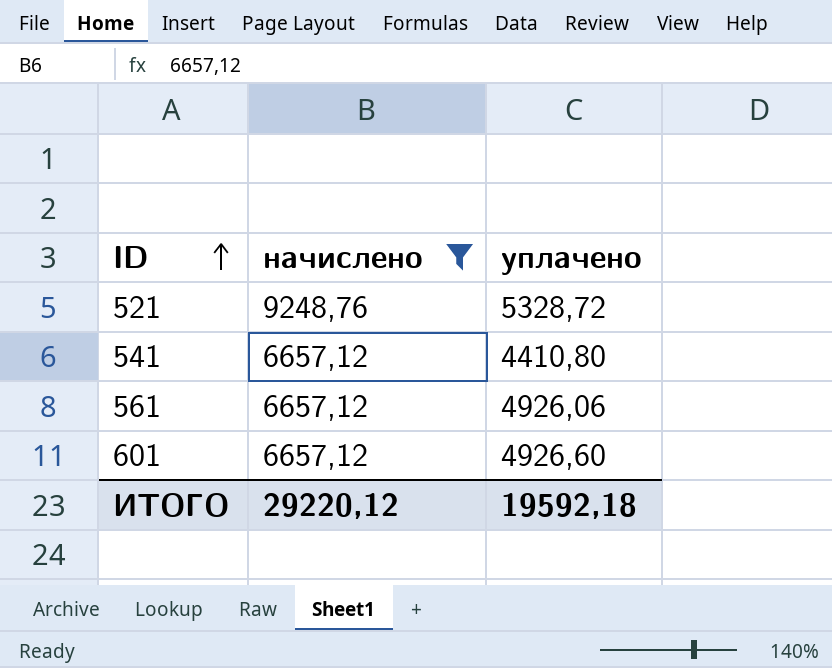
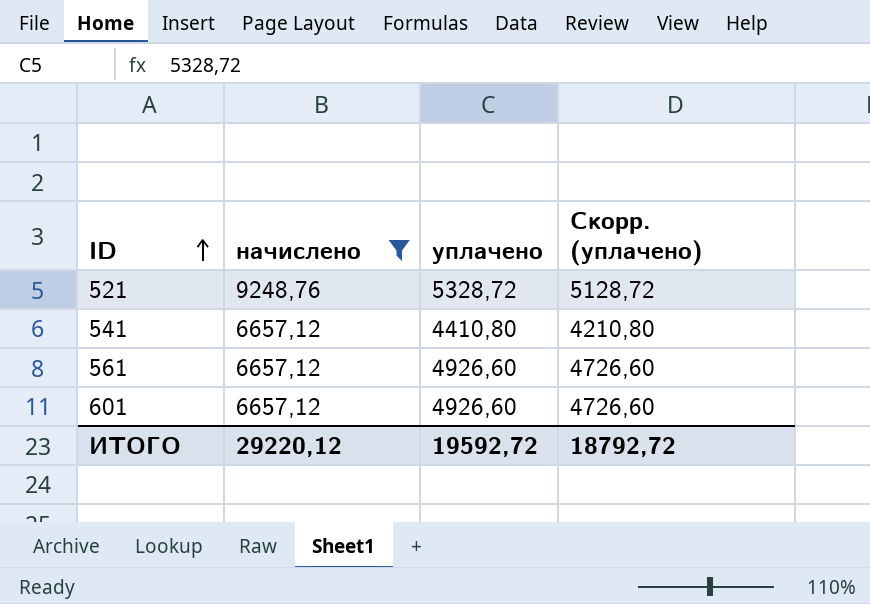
column Скорр. (уплачено) | formula: none -> [уплачено] - 200
561 | уплачено: 4926,06 -> 4926,60
ИТОГО | уплачено: 19592,18 -> 19592,72

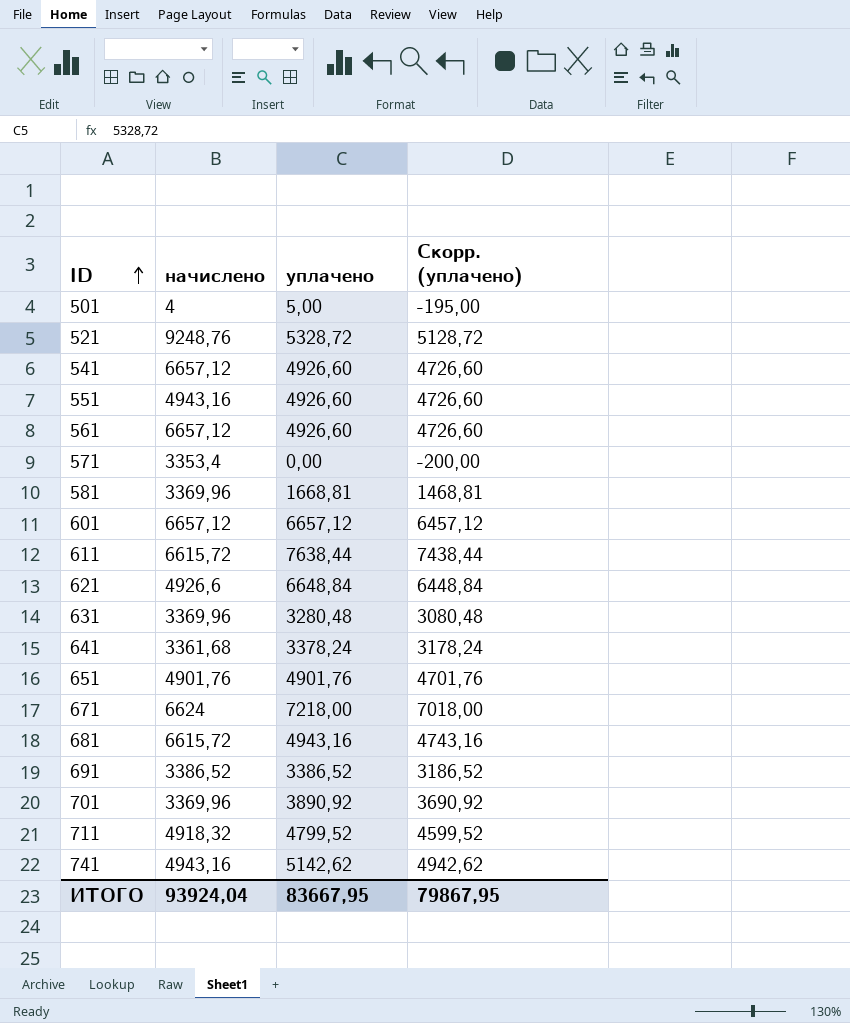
filter: начислено >= 6657,12 -> none
541 | уплачено: 4410,80 -> 4926,60
541 | Скорр. (уплачено): 4210,80 -> 4726,60
601 | уплачено: 4926,60 -> 6657,12
601 | Скорр. (уплачено): 4726,60 -> 6457,12
ИТОГО | начислено: 29220,12 -> 93924,04
ИТОГО | уплачено: 19592,72 -> 83667,95
ИТОГО | Скорр. (уплачено): 18792,72 -> 79867,95

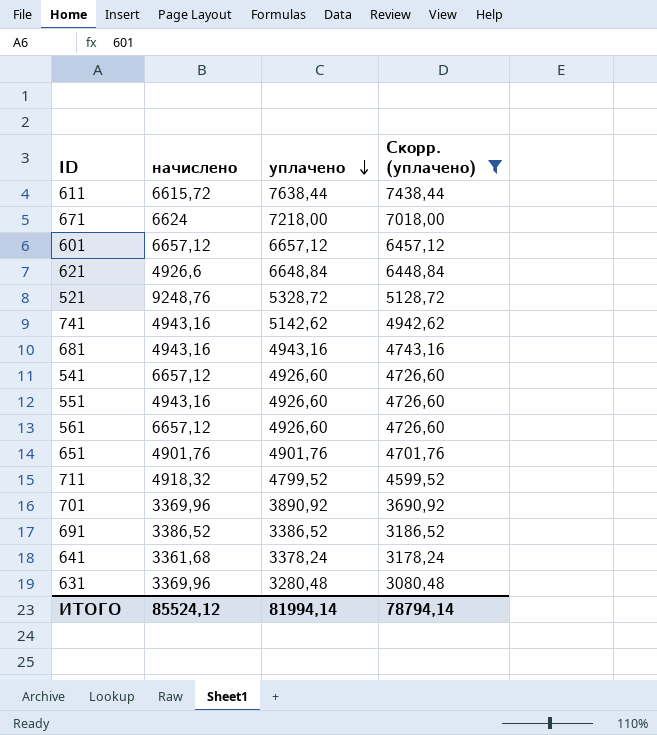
filter: none -> Скорр. (уплачено) >= 3080,48
row order: ID ascending -> уплачено descending
681 | начислено: 6615,72 -> 4943,16
ИТОГО | начислено: 93924,04 -> 85524,12
ИТОГО | уплачено: 83667,95 -> 81994,14
ИТОГО | Скорр. (уплачено): 79867,95 -> 78794,14

